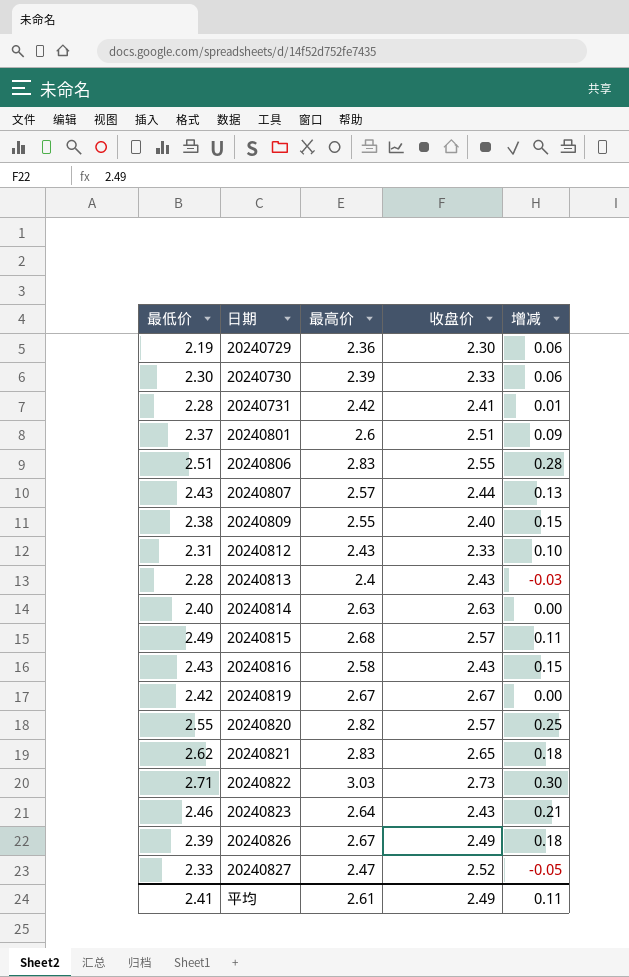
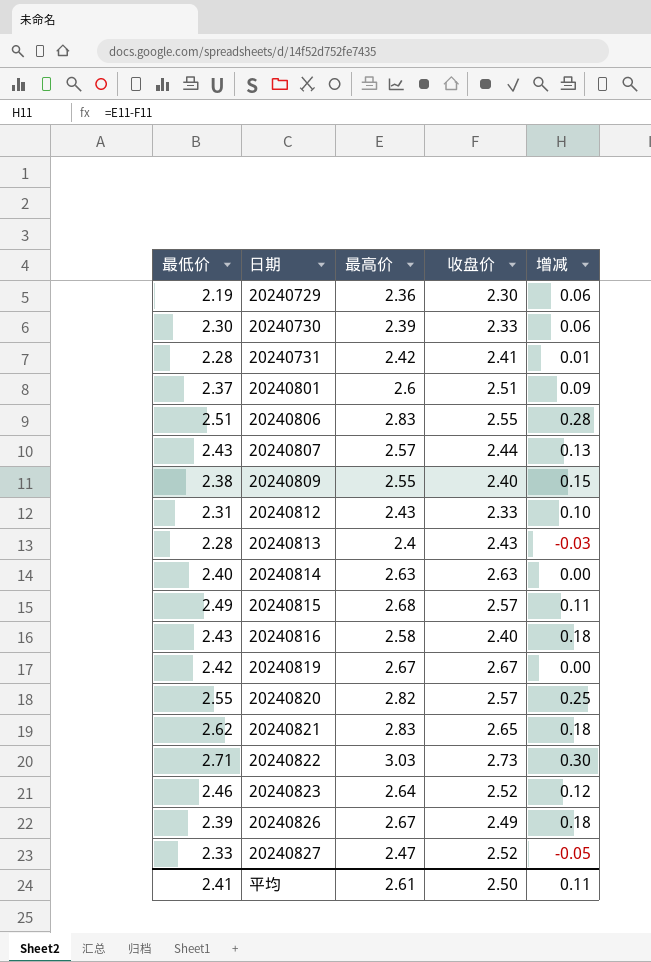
20240816 | 收盘价: 2.43 -> 2.40
20240816 | 增减: 0.15 -> 0.18
20240823 | 收盘价: 2.43 -> 2.52
20240823 | 增减: 0.21 -> 0.12
平均 | 收盘价: 2.49 -> 2.50

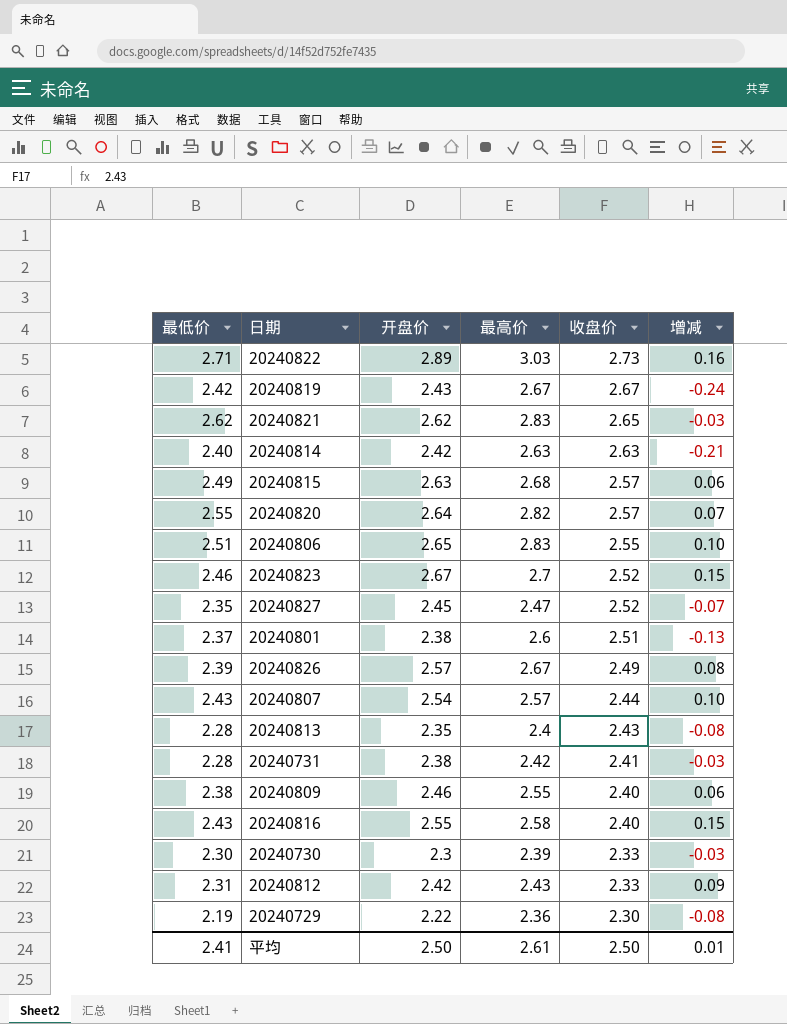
row order: 日期 ascending -> 收盘价 descending
column 开盘价 | position: none -> 3
column 增减 | formula: [最高价] - [收盘价] -> [开盘价] - [收盘价]
20240823 | 最高价: 2.64 -> 2.7
20240827 | 最低价: 2.33 -> 2.35
平均 | 增减: 0.11 -> 0.01

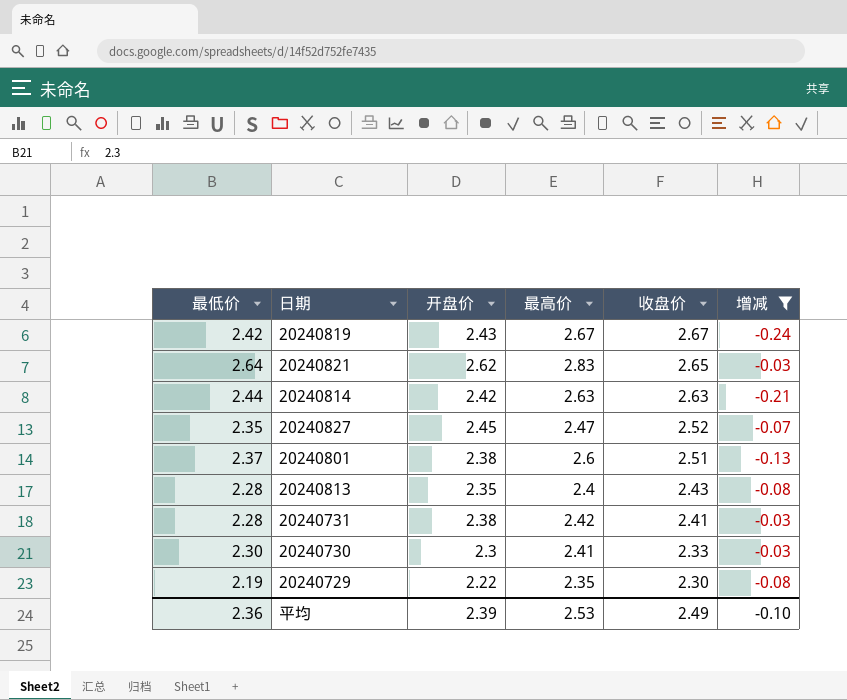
filter: none -> 增减 <= -0.03
20240821 | 最低价: 2.62 -> 2.64
20240814 | 最低价: 2.40 -> 2.44
20240730 | 最高价: 2.39 -> 2.41
20240729 | 最高价: 2.36 -> 2.35
平均 | 最低价: 2.41 -> 2.36
平均 | 开盘价: 2.50 -> 2.39
平均 | 最高价: 2.61 -> 2.53
平均 | 收盘价: 2.50 -> 2.49
平均 | 增减: 0.01 -> -0.10

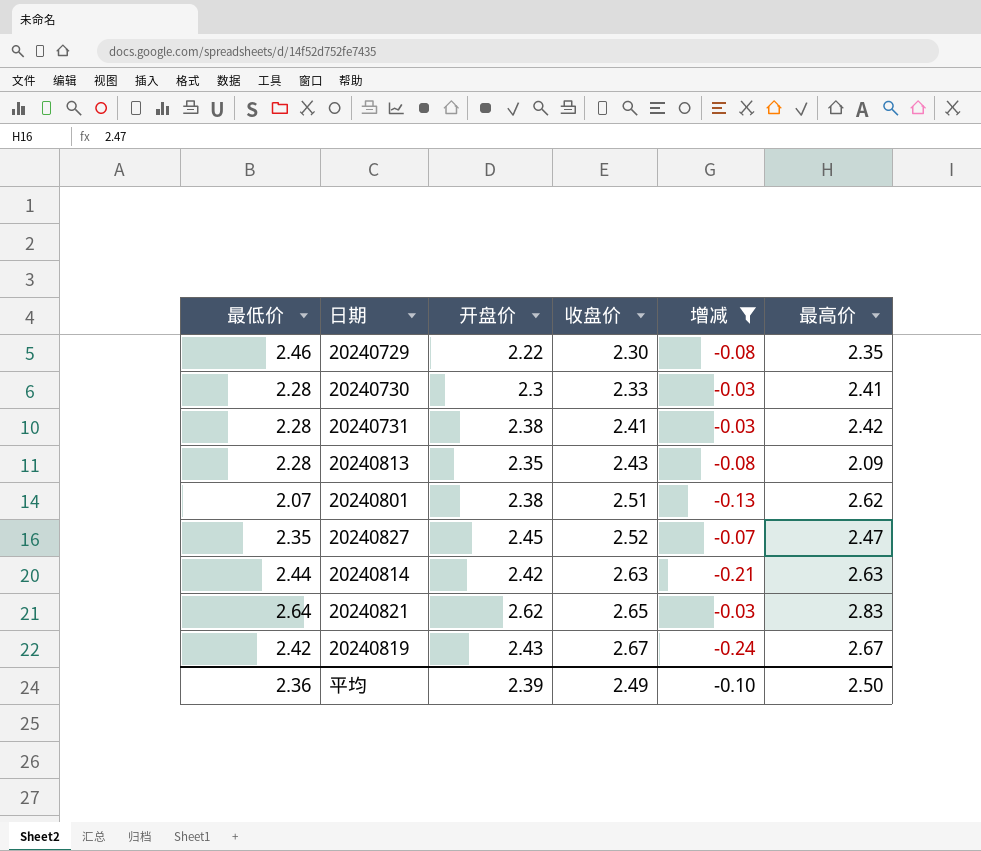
row order: 收盘价 descending -> 收盘价 ascending
column 最高价 | position: 4 -> 6
20240729 | 最低价: 2.19 -> 2.46
20240730 | 最低价: 2.30 -> 2.28
20240813 | 最高价: 2.4 -> 2.09
20240801 | 最低价: 2.37 -> 2.07
20240801 | 最高价: 2.6 -> 2.62
平均 | 最高价: 2.53 -> 2.50

